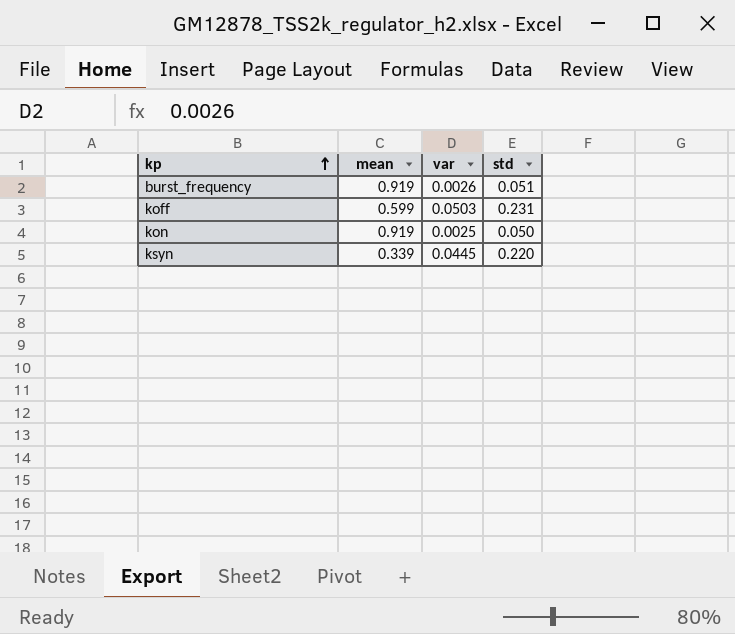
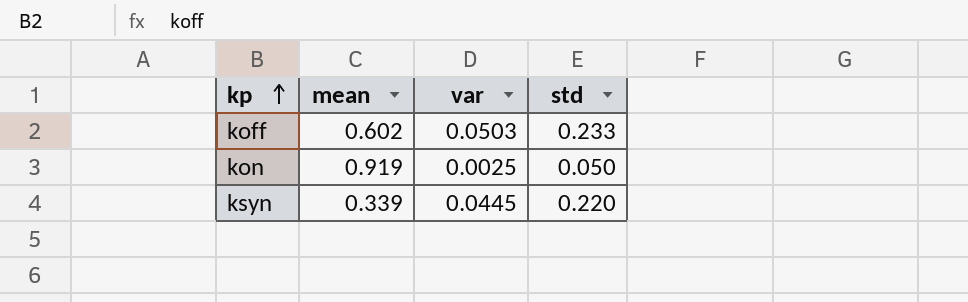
row burst_frequency: 0.919 | 0.0026 | 0.051 -> none
koff | mean: 0.599 -> 0.602
koff | std: 0.231 -> 0.233

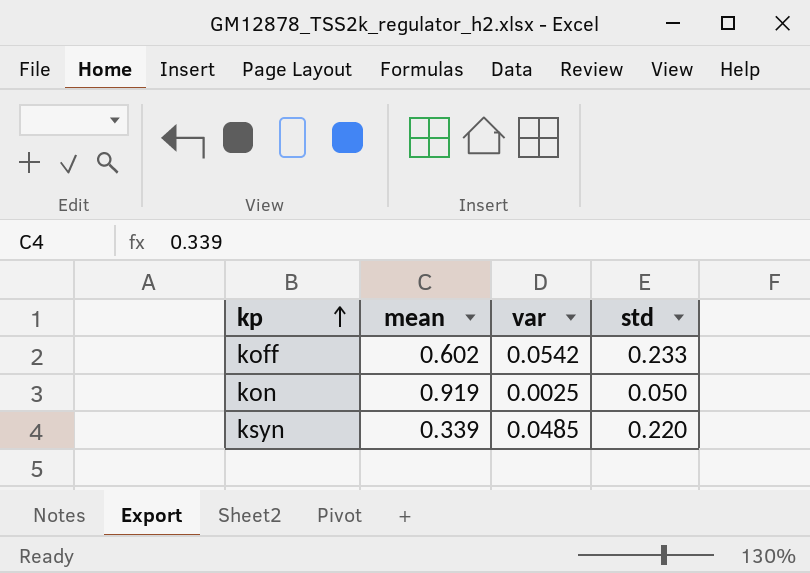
koff | var: 0.0503 -> 0.0542
ksyn | var: 0.0445 -> 0.0485

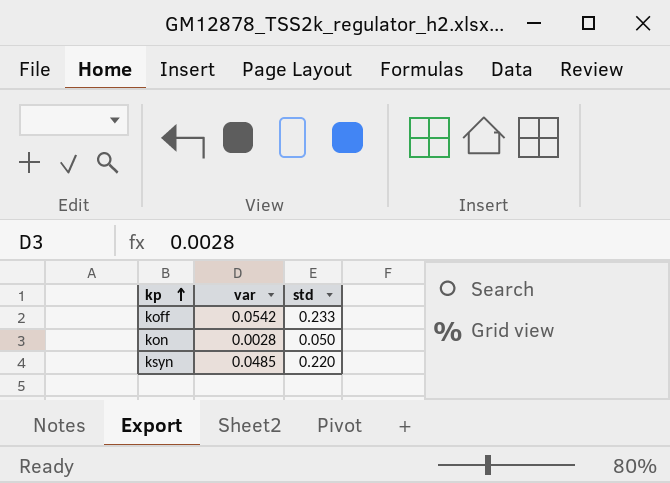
column mean | position: 2 -> none
kon | var: 0.0025 -> 0.0028

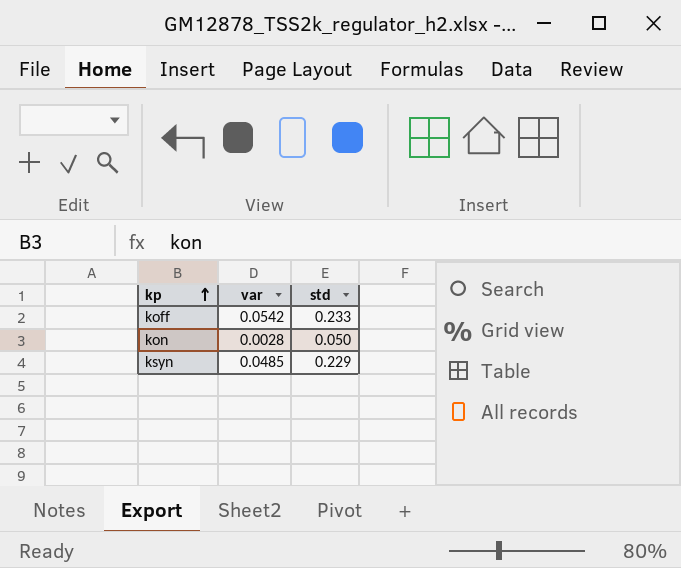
ksyn | std: 0.220 -> 0.229

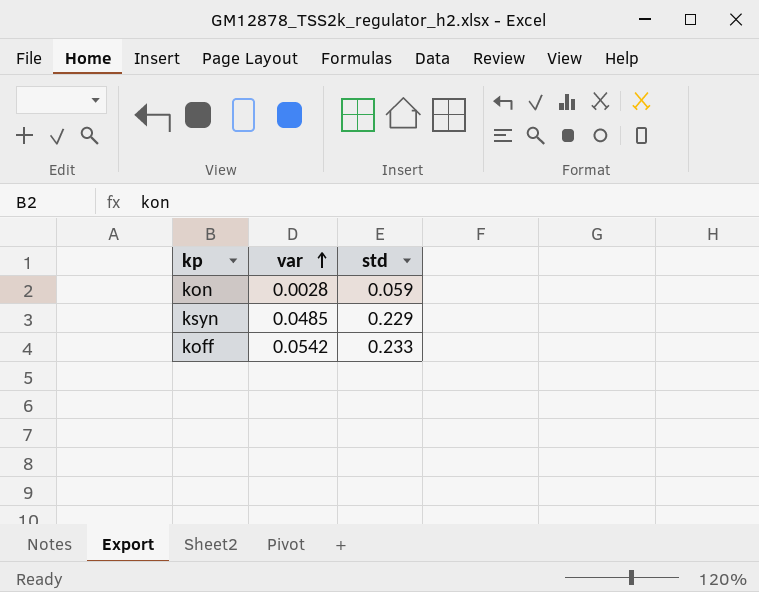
row order: kp ascending -> var ascending
kon | std: 0.050 -> 0.059

